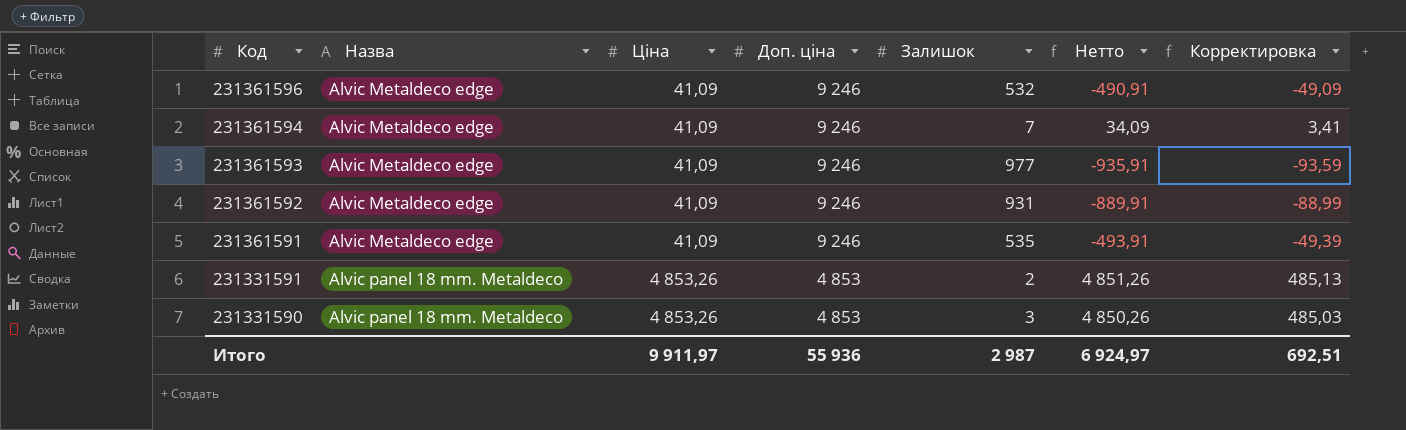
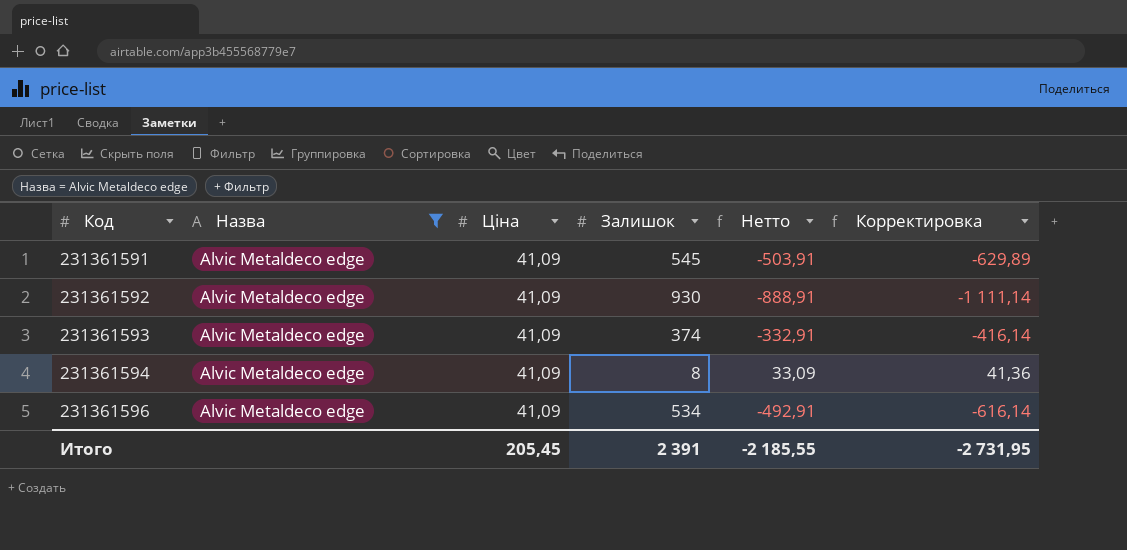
filter: none -> Назва = Alvic Metaldeco edge
row order: Код descending -> Код ascending
column Доп. ціна | position: 4 -> none
column Корректировка | formula: [Нетто] * 0,1 -> [Нетто] * 1,25
231361591 | Залишок: 535 -> 545
231361591 | Нетто: -493,91 -> -503,91
231361592 | Залишок: 931 -> 930
231361592 | Нетто: -889,91 -> -888,91
231361593 | Залишок: 977 -> 374
231361593 | Нетто: -935,91 -> -332,91
231361594 | Залишок: 7 -> 8
231361594 | Нетто: 34,09 -> 33,09
231361596 | Залишок: 532 -> 534
231361596 | Нетто: -490,91 -> -492,91
Итого | Ціна: 9 911,97 -> 205,45
Итого | Залишок: 2 987 -> 2 391
Итого | Нетто: 6 924,97 -> -2 185,55
Итого | Корректировка: 692,51 -> -2 731,95

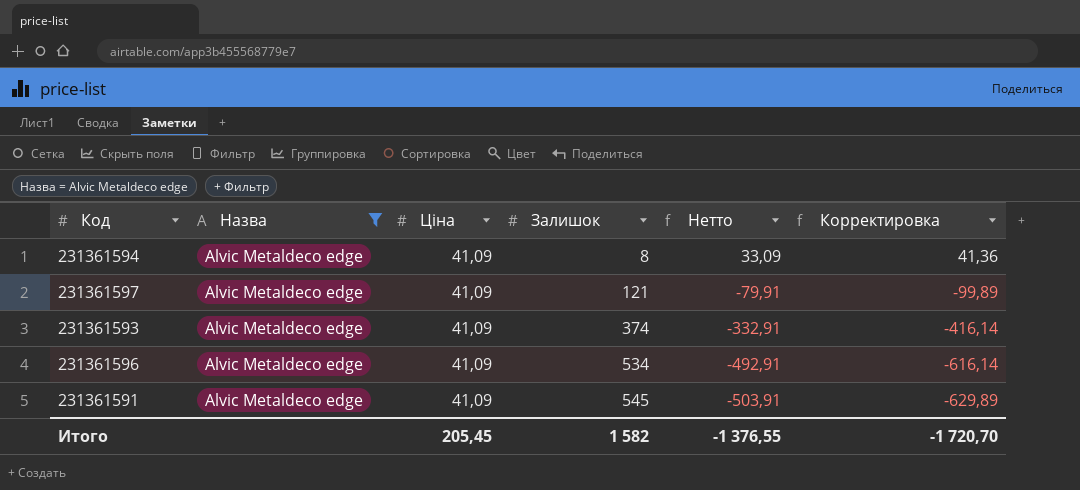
row order: Код ascending -> Залишок ascending
row 231361592: Alvic Metaldeco edge | 41,09 | 930 | -888,91 | -1 111,14 -> none
row 231361597: none -> Alvic Metaldeco edge | 41,09 | 121 | -79,91 | -99,89
Итого | Залишок: 2 391 -> 1 582
Итого | Нетто: -2 185,55 -> -1 376,55
Итого | Корректировка: -2 731,95 -> -1 720,70

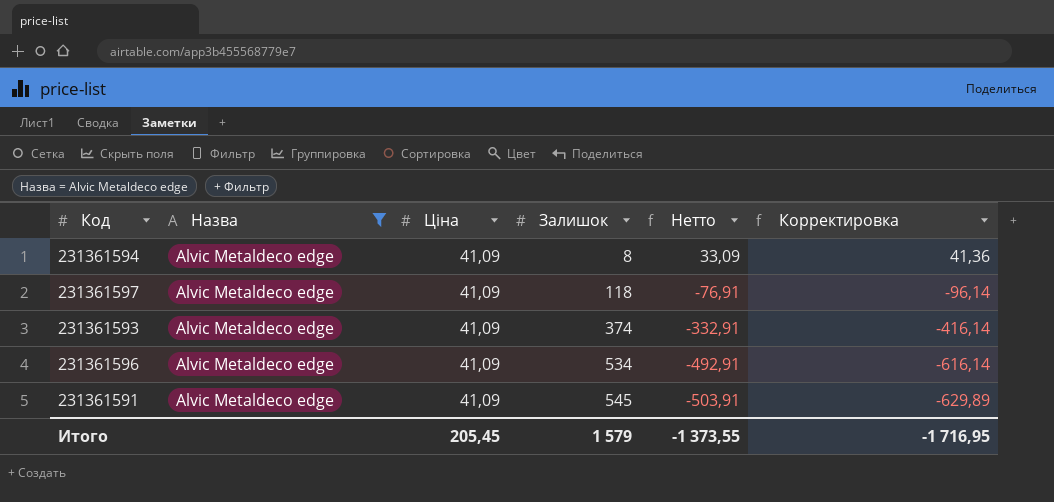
231361597 | Залишок: 121 -> 118
231361597 | Нетто: -79,91 -> -76,91
231361597 | Корректировка: -99,89 -> -96,14
Итого | Залишок: 1 582 -> 1 579
Итого | Нетто: -1 376,55 -> -1 373,55
Итого | Корректировка: -1 720,70 -> -1 716,95

